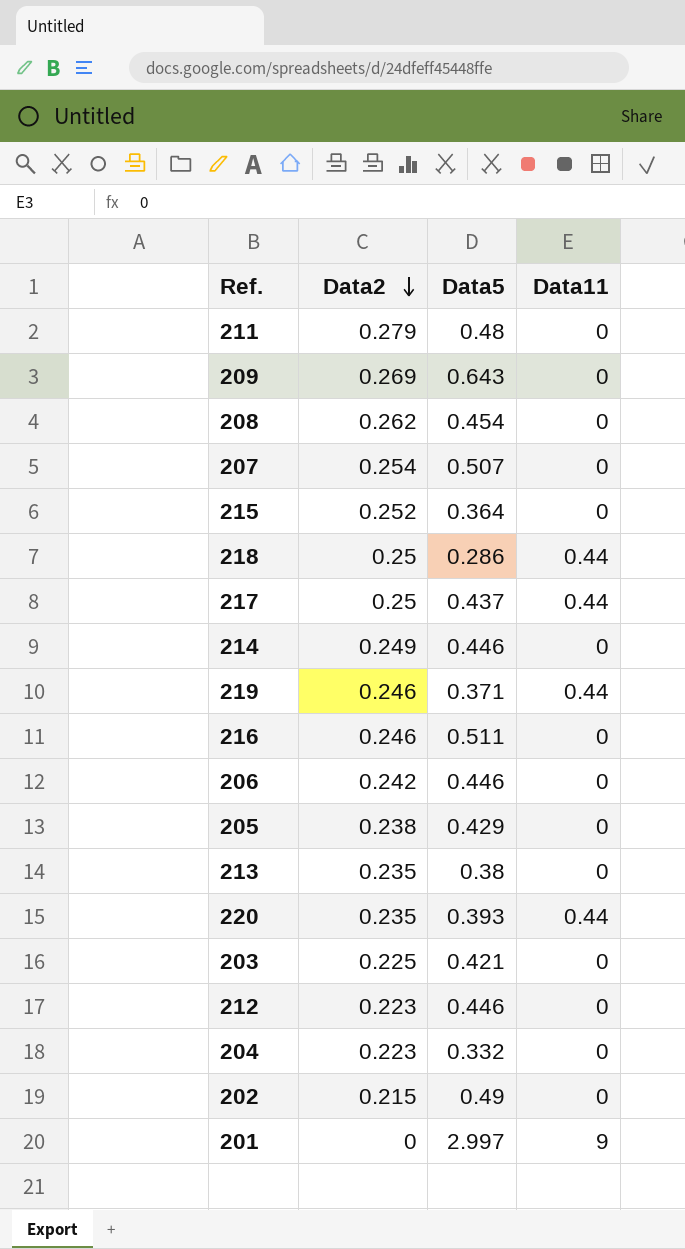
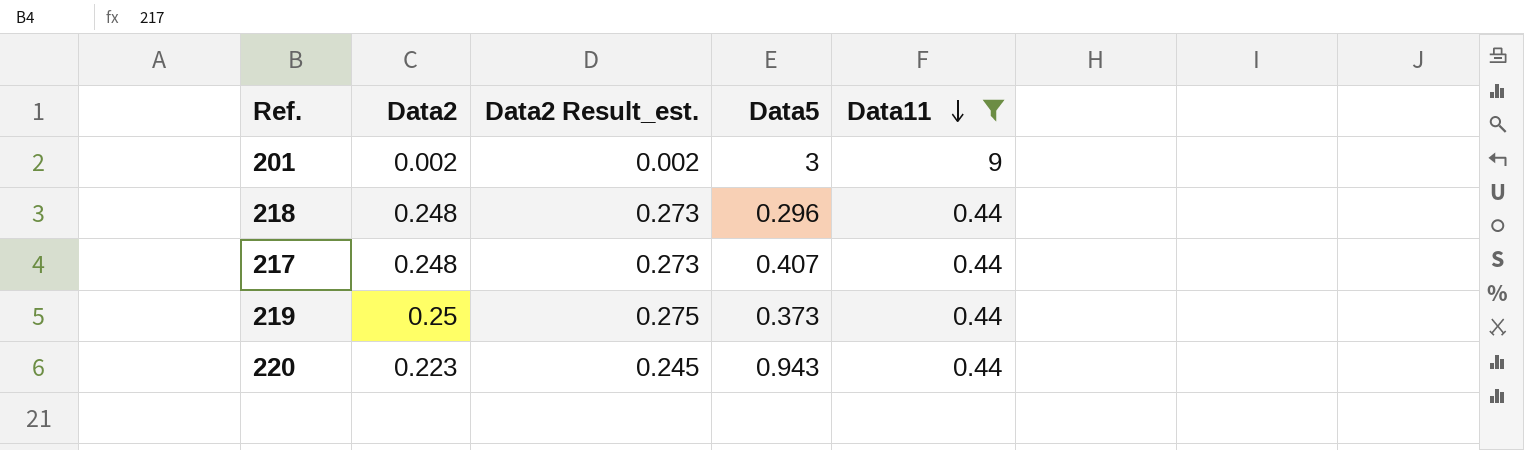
filter: none -> Data11 != 0
row order: Data2 descending -> Data11 descending
column Data2 Result_est. | formula: none -> [Data2] * 1.1
201 | Data2: 0 -> 0.002
201 | Data5: 2.997 -> 3
218 | Data2: 0.25 -> 0.248
218 | Data5: 0.286 -> 0.296
217 | Data2: 0.25 -> 0.248
217 | Data5: 0.437 -> 0.407
219 | Data2: 0.246 -> 0.25
219 | Data5: 0.371 -> 0.373
220 | Data2: 0.235 -> 0.223
220 | Data5: 0.393 -> 0.943

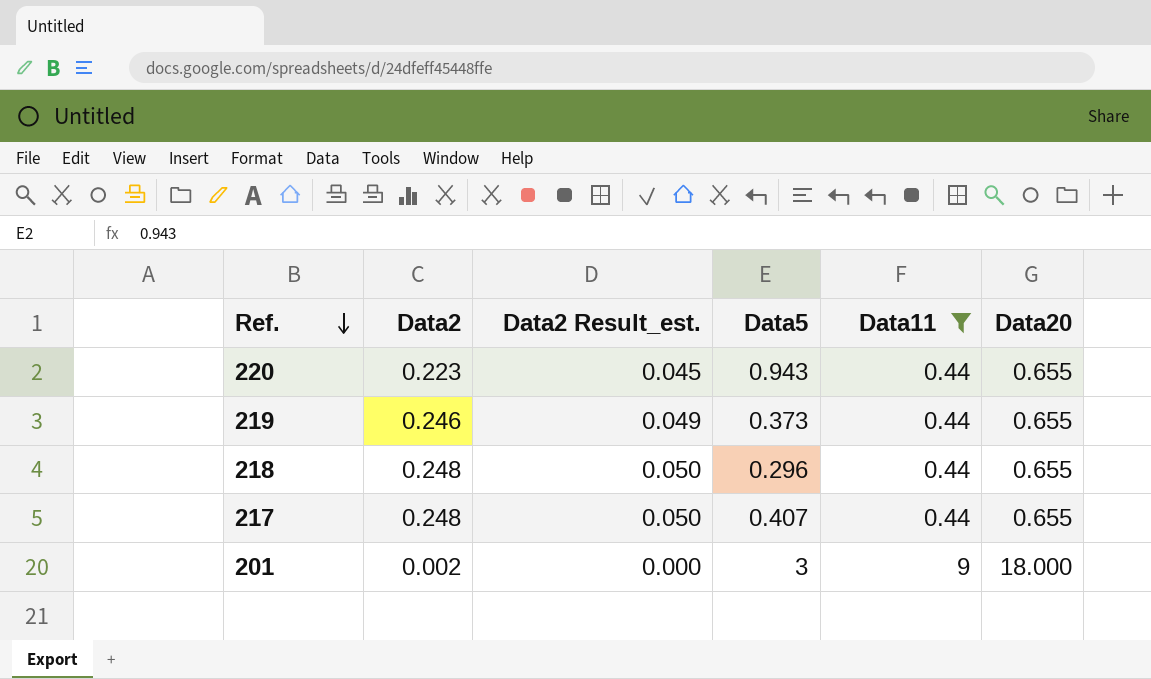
row order: Data11 descending -> Ref. descending
column Data2 Result_est. | formula: [Data2] * 1.1 -> [Data2] * 0.2
column Data20 | position: none -> 6
219 | Data2: 0.25 -> 0.246

